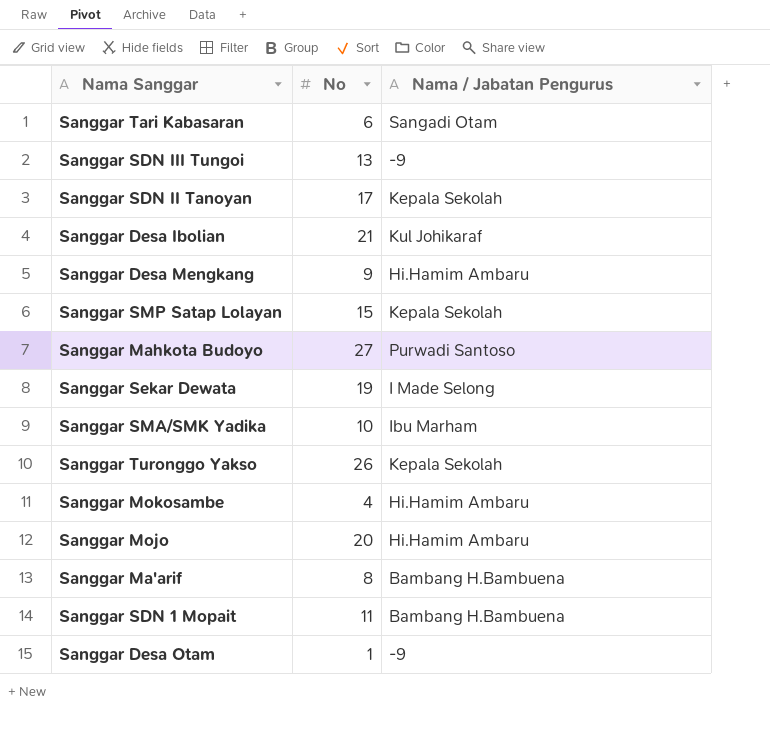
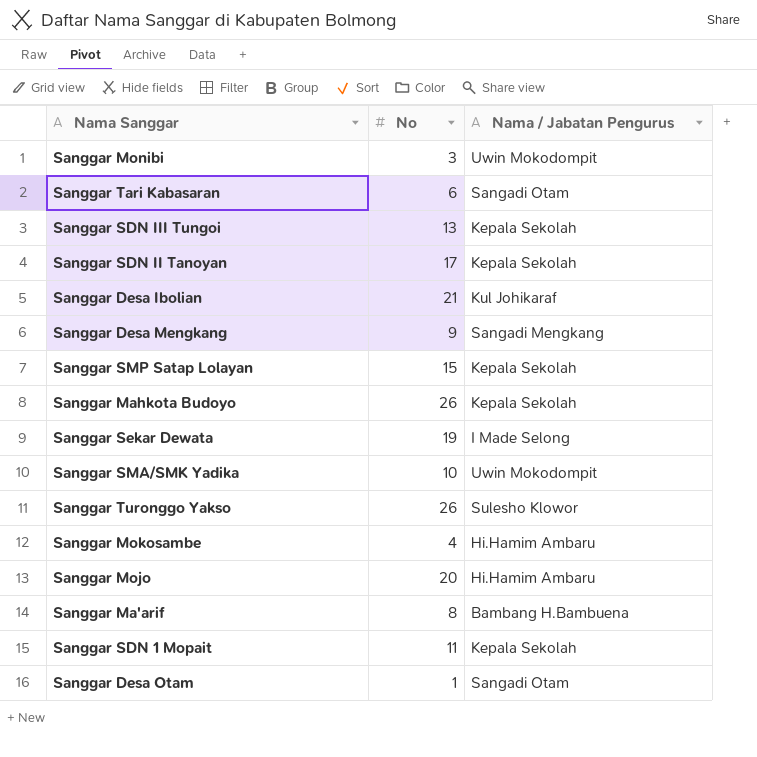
row Sanggar Monibi: none -> 3 | Uwin Mokodompit
Sanggar SDN III Tungoi | Nama / Jabatan Pengurus: -9 -> Kepala Sekolah
Sanggar Desa Mengkang | Nama / Jabatan Pengurus: Hi.Hamim Ambaru -> Sangadi Mengkang
Sanggar Mahkota Budoyo | No: 27 -> 26
Sanggar Mahkota Budoyo | Nama / Jabatan Pengurus: Purwadi Santoso -> Kepala Sekolah
Sanggar SMA/SMK Yadika | Nama / Jabatan Pengurus: Ibu Marham -> Uwin Mokodompit
Sanggar Turonggo Yakso | Nama / Jabatan Pengurus: Kepala Sekolah -> Sulesho Klowor
Sanggar SDN 1 Mopait | Nama / Jabatan Pengurus: Bambang H.Bambuena -> Kepala Sekolah
Sanggar Desa Otam | Nama / Jabatan Pengurus: -9 -> Sangadi Otam

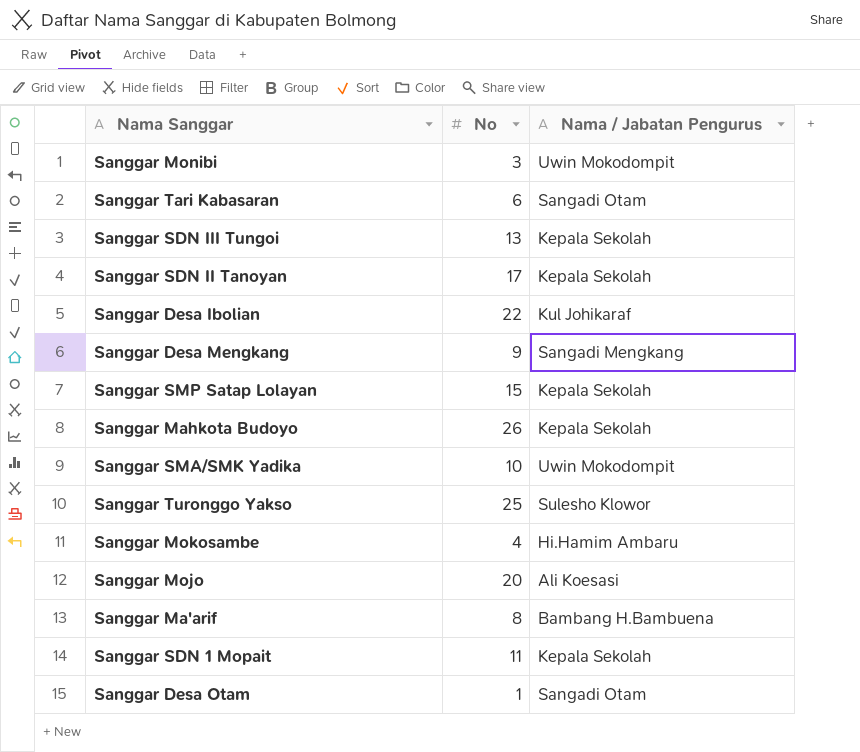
row Sanggar Sekar Dewata: 19 | I Made Selong -> none
Sanggar Desa Ibolian | No: 21 -> 22
Sanggar Turonggo Yakso | No: 26 -> 25
Sanggar Mojo | Nama / Jabatan Pengurus: Hi.Hamim Ambaru -> Ali Koesasi

